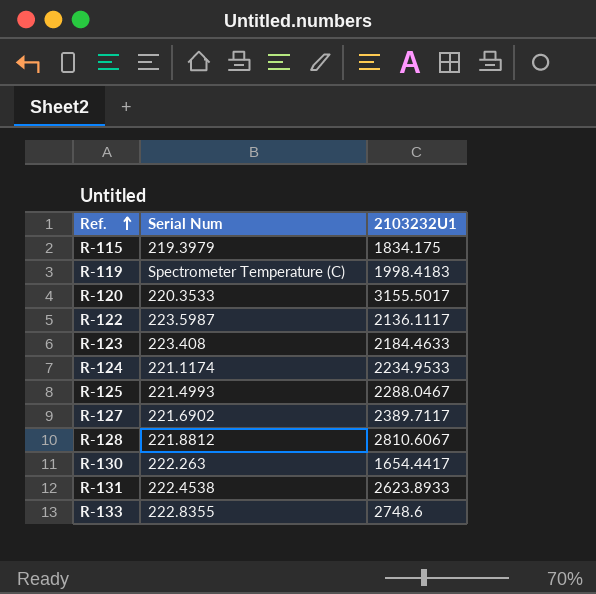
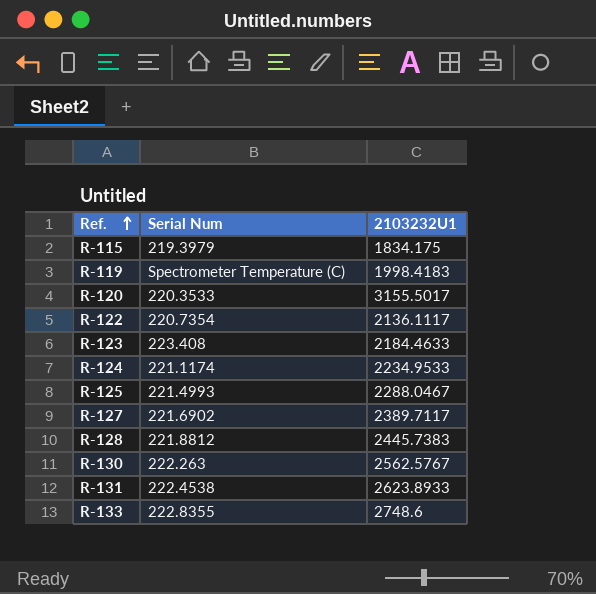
R-122 | Serial Num: 223.5987 -> 220.7354
R-128 | 2103232U1: 2810.6067 -> 2445.7383
R-130 | 2103232U1: 1654.4417 -> 2562.5767

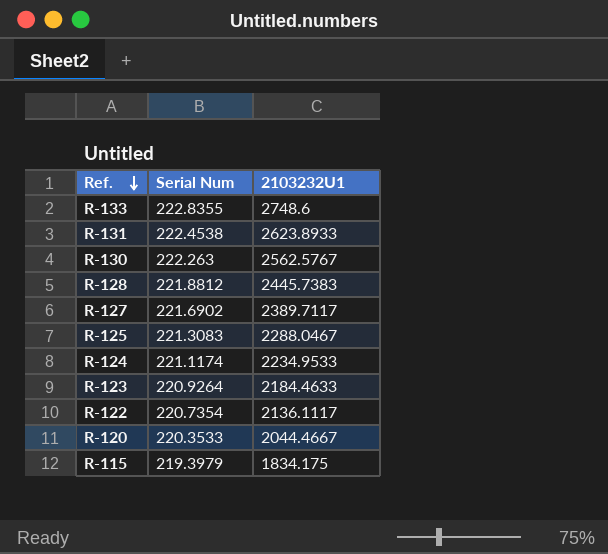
row order: Ref. ascending -> Ref. descending
row R-119: Spectrometer Temperature (C) | 1998.4183 -> none
R-125 | Serial Num: 221.4993 -> 221.3083
R-123 | Serial Num: 223.408 -> 220.9264
R-120 | 2103232U1: 3155.5017 -> 2044.4667

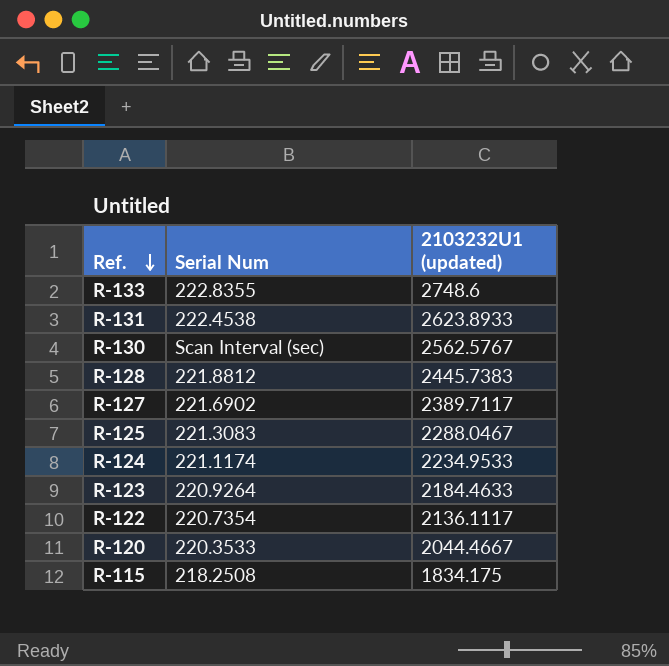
column name: 2103232U1 -> 2103232U1 (updated)
R-130 | Serial Num: 222.263 -> Scan Interval (sec)
R-115 | Serial Num: 219.3979 -> 218.2508

